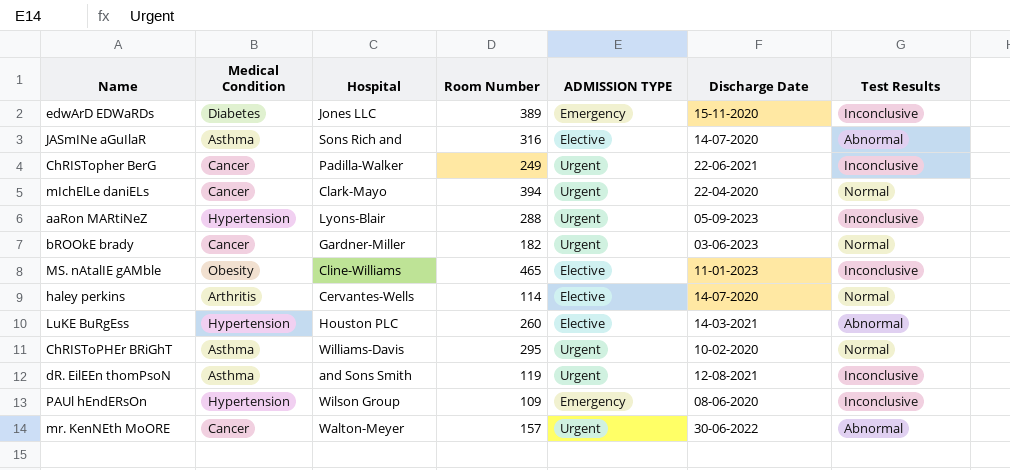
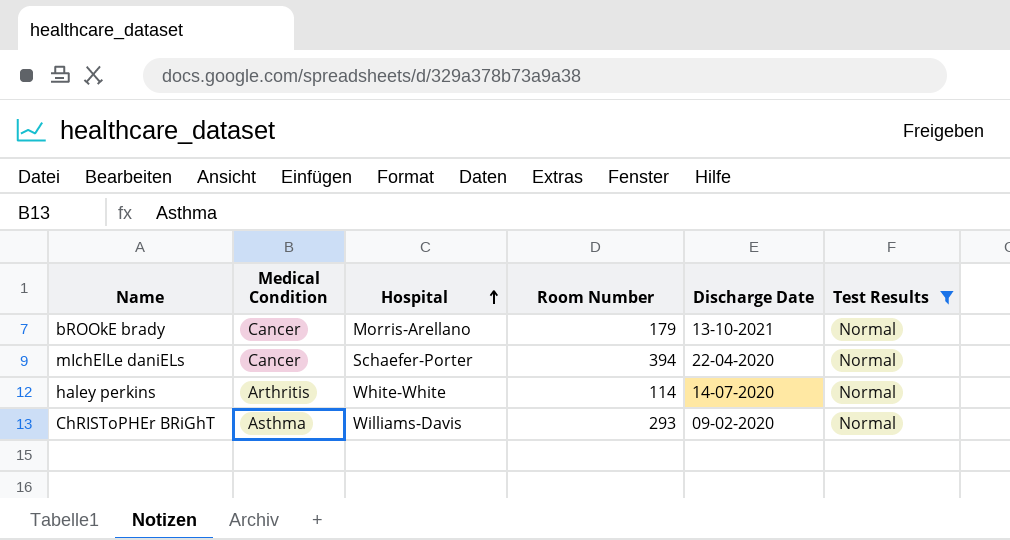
filter: none -> Test Results = Normal
row order: none -> Hospital ascending
column ADMISSION TYPE | position: 5 -> none
bROOkE brady | Hospital: Gardner-Miller -> Morris-Arellano
bROOkE brady | Room Number: 182 -> 179
bROOkE brady | Discharge Date: 03-06-2023 -> 13-10-2021
mIchElLe daniELs | Hospital: Clark-Mayo -> Schaefer-Porter
haley perkins | Hospital: Cervantes-Wells -> White-White
ChRISToPHEr BRiGhT | Room Number: 295 -> 293
ChRISToPHEr BRiGhT | Discharge Date: 10-02-2020 -> 09-02-2020

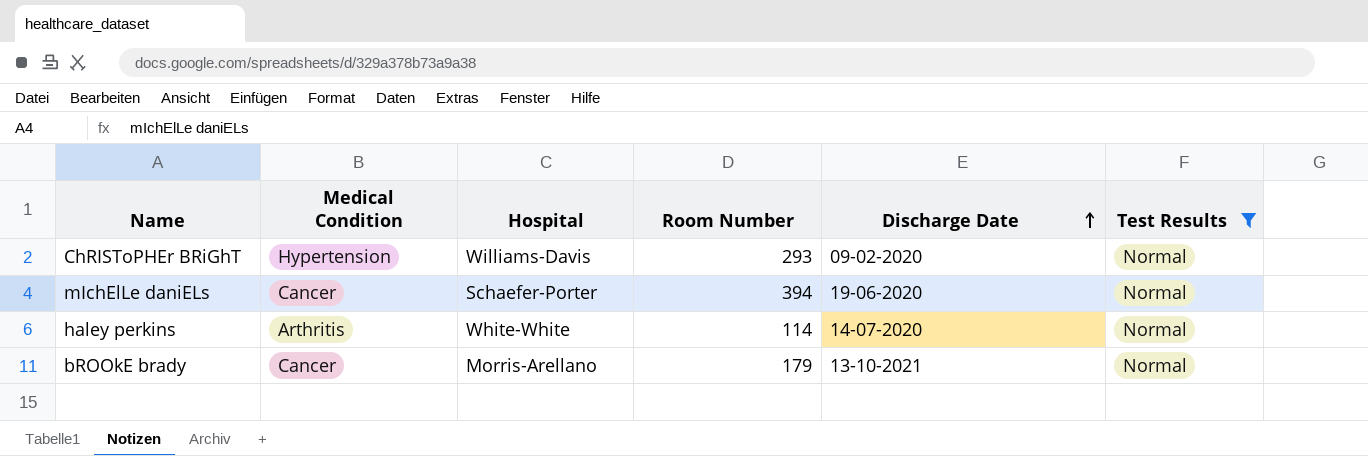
row order: Hospital ascending -> Discharge Date ascending
ChRISToPHEr BRiGhT | Medical Condition: Asthma -> Hypertension
mIchElLe daniELs | Discharge Date: 22-04-2020 -> 19-06-2020

